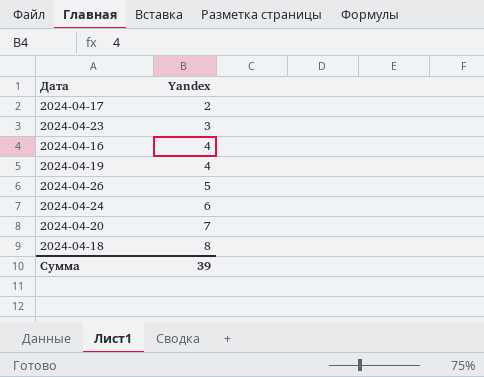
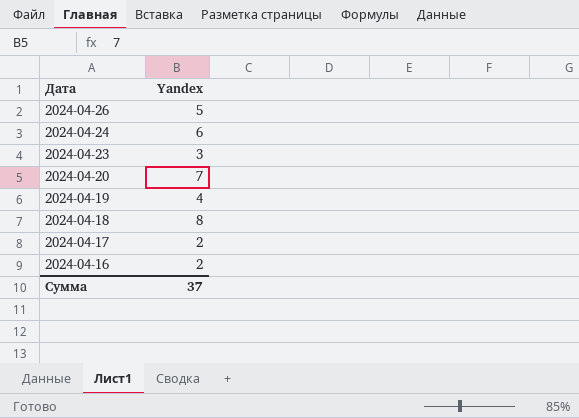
row order: Yandex ascending -> Дата descending
2024-04-16 | Yandex: 4 -> 2
Сумма | Yandex: 39 -> 37

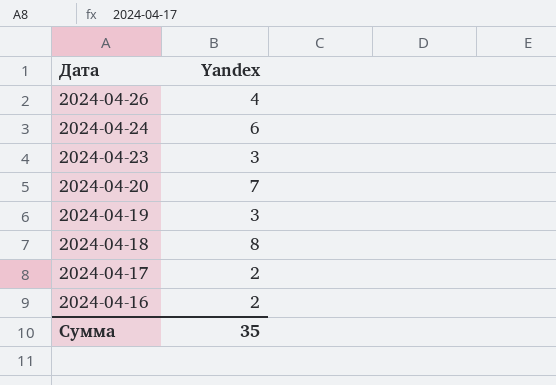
2024-04-26 | Yandex: 5 -> 4
2024-04-19 | Yandex: 4 -> 3
Сумма | Yandex: 37 -> 35

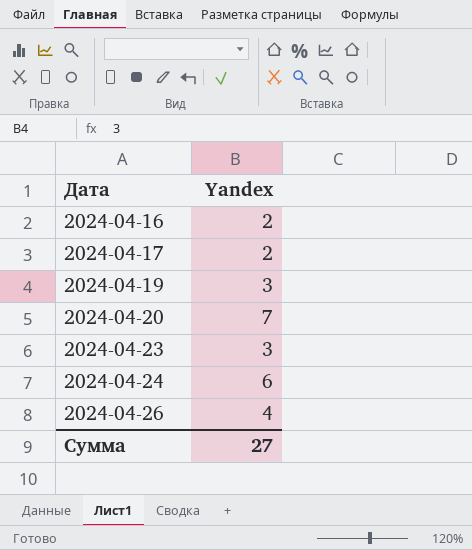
row order: Дата descending -> Дата ascending
row 2024-04-18: 8 -> none
Сумма | Yandex: 35 -> 27

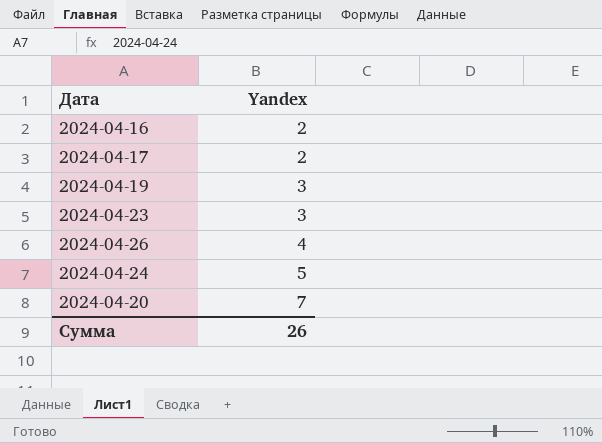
row order: Дата ascending -> Yandex ascending
2024-04-24 | Yandex: 6 -> 5
Сумма | Yandex: 27 -> 26

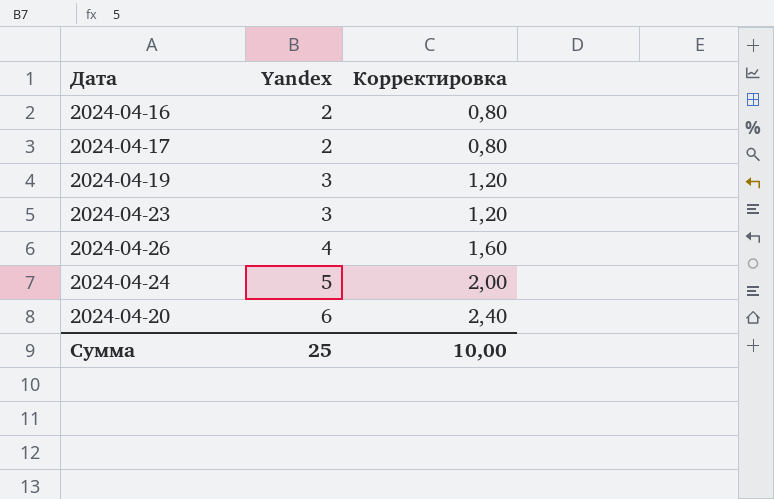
column Корректировка | formula: none -> [Yandex] * 0,4
2024-04-20 | Yandex: 7 -> 6
Сумма | Yandex: 26 -> 25

